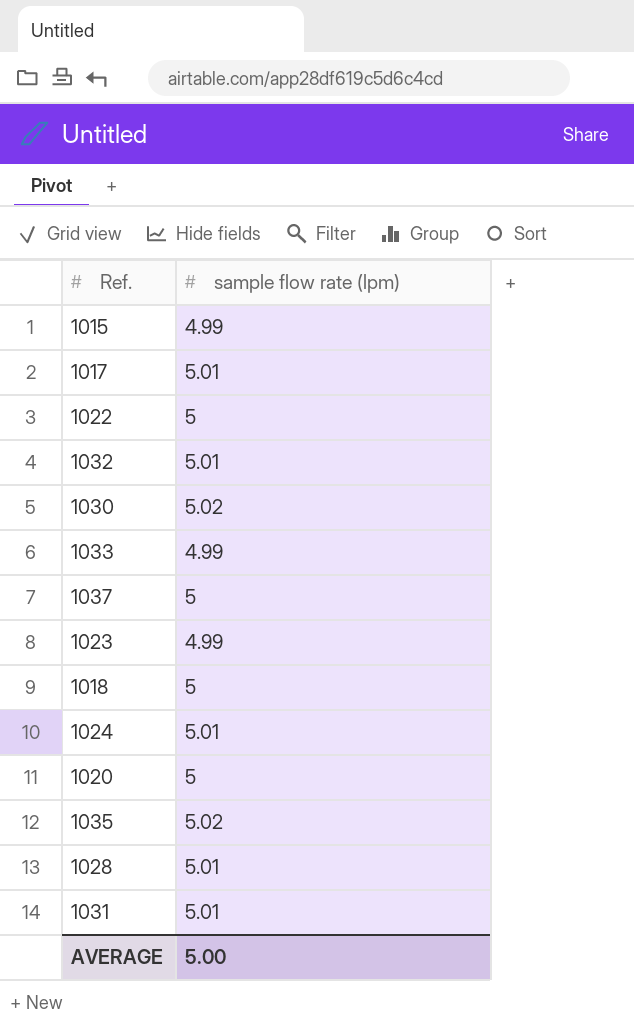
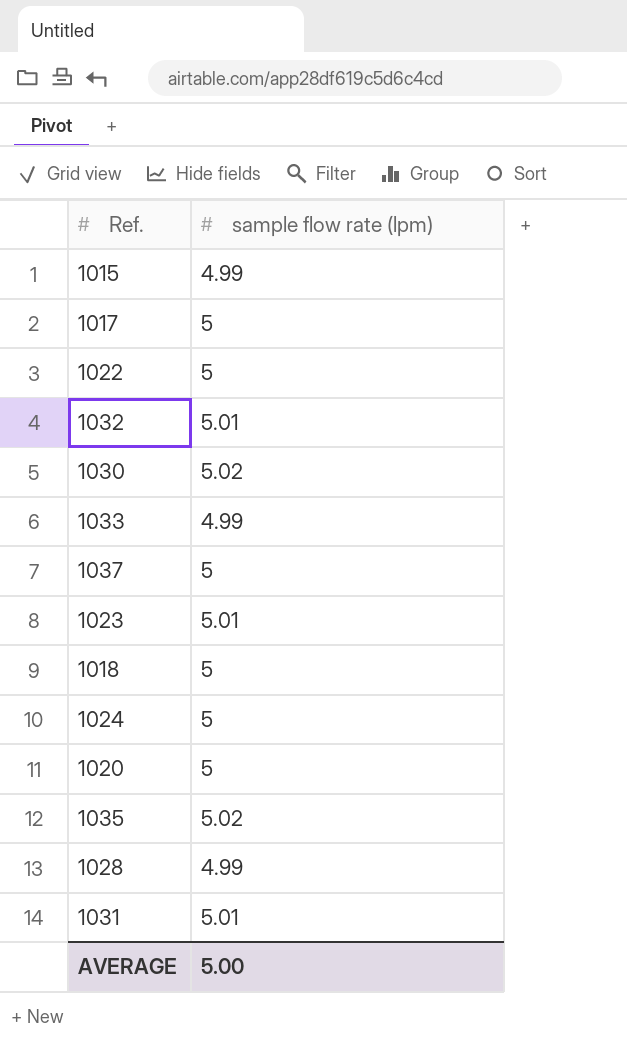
1017 | sample flow rate (lpm): 5.01 -> 5
1023 | sample flow rate (lpm): 4.99 -> 5.01
1024 | sample flow rate (lpm): 5.01 -> 5
1028 | sample flow rate (lpm): 5.01 -> 4.99

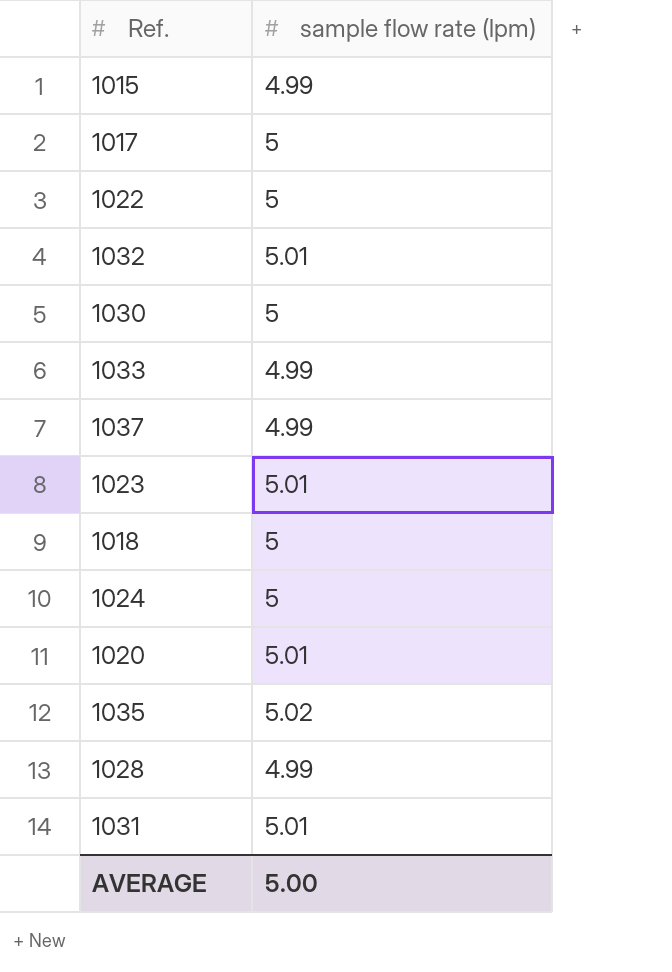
1030 | sample flow rate (lpm): 5.02 -> 5
1037 | sample flow rate (lpm): 5 -> 4.99
1020 | sample flow rate (lpm): 5 -> 5.01

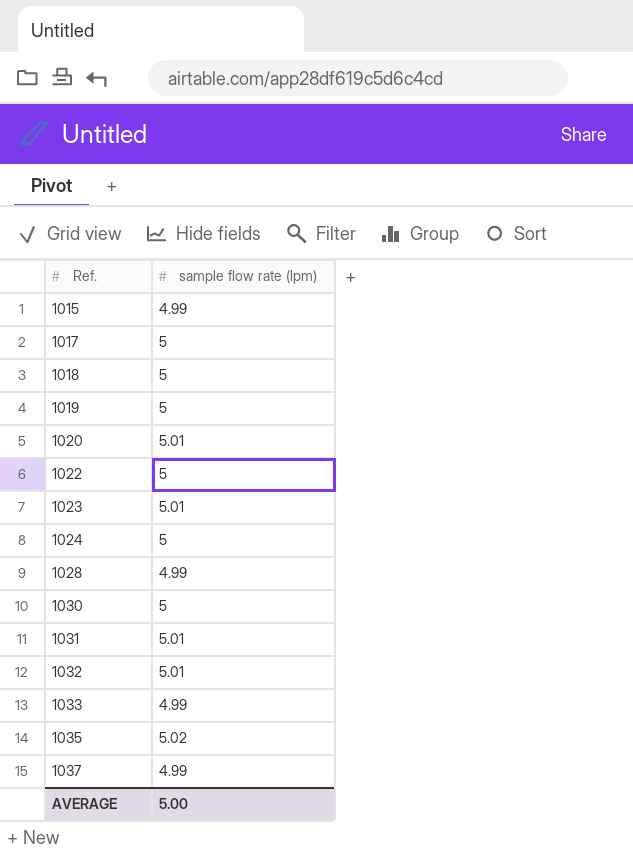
row order: none -> Ref. ascending
row 1019: none -> 5

